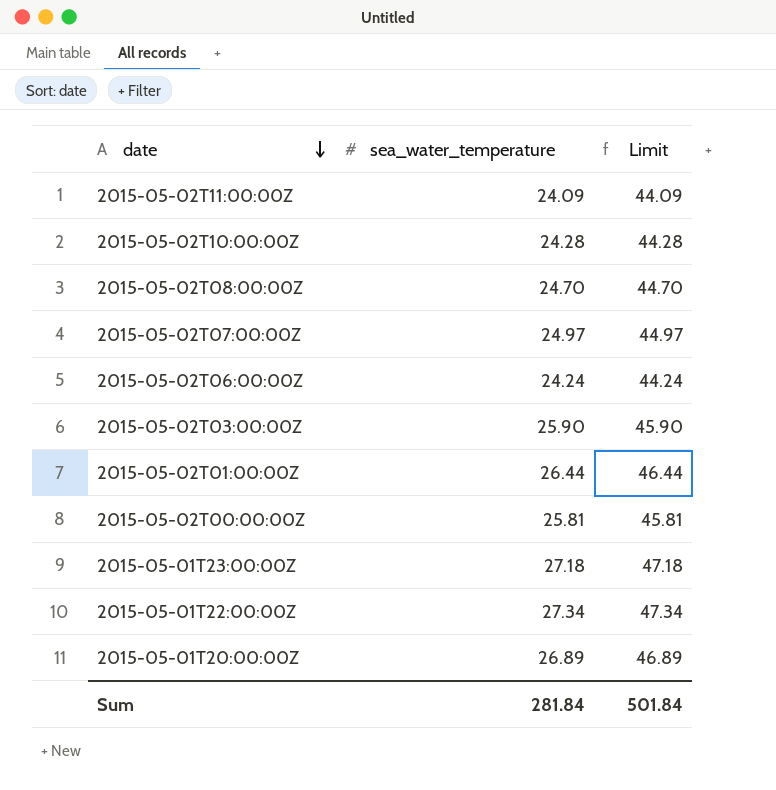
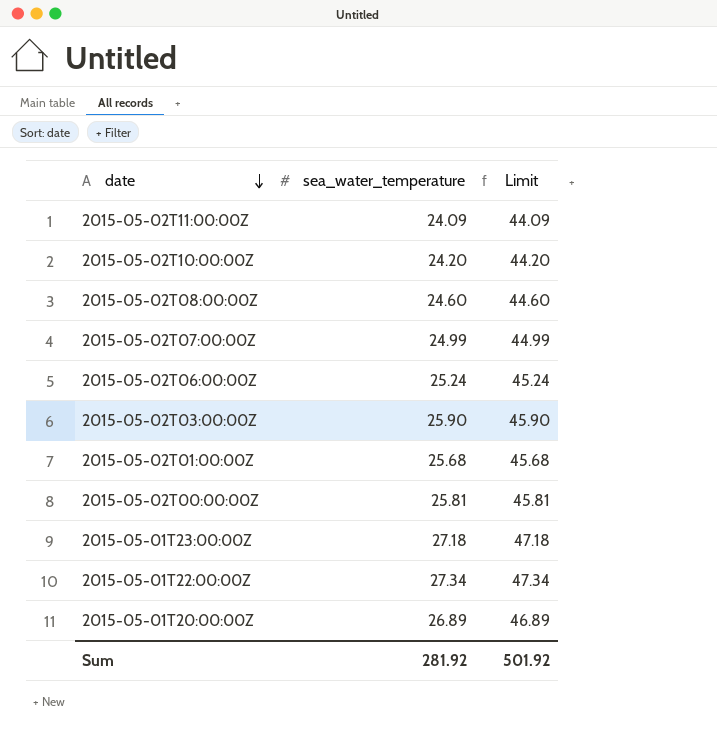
2015-05-02T10:00:00Z | sea_water_temperature: 24.28 -> 24.20
2015-05-02T10:00:00Z | Limit: 44.28 -> 44.20
2015-05-02T08:00:00Z | sea_water_temperature: 24.70 -> 24.60
2015-05-02T08:00:00Z | Limit: 44.70 -> 44.60
2015-05-02T07:00:00Z | sea_water_temperature: 24.97 -> 24.99
2015-05-02T07:00:00Z | Limit: 44.97 -> 44.99
2015-05-02T06:00:00Z | sea_water_temperature: 24.24 -> 25.24
2015-05-02T06:00:00Z | Limit: 44.24 -> 45.24
2015-05-02T01:00:00Z | sea_water_temperature: 26.44 -> 25.68
2015-05-02T01:00:00Z | Limit: 46.44 -> 45.68
Sum | sea_water_temperature: 281.84 -> 281.92
Sum | Limit: 501.84 -> 501.92

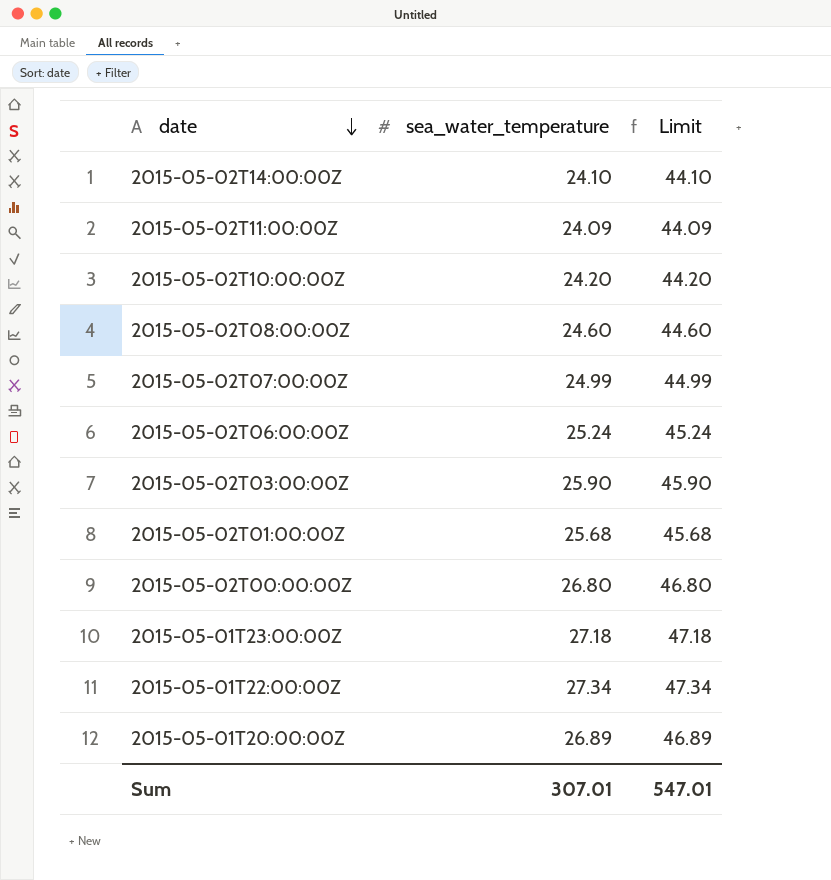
row 2015-05-02T14:00:00Z: none -> 24.10 | 44.10
2015-05-02T00:00:00Z | sea_water_temperature: 25.81 -> 26.80
2015-05-02T00:00:00Z | Limit: 45.81 -> 46.80
Sum | sea_water_temperature: 281.92 -> 307.01
Sum | Limit: 501.92 -> 547.01

